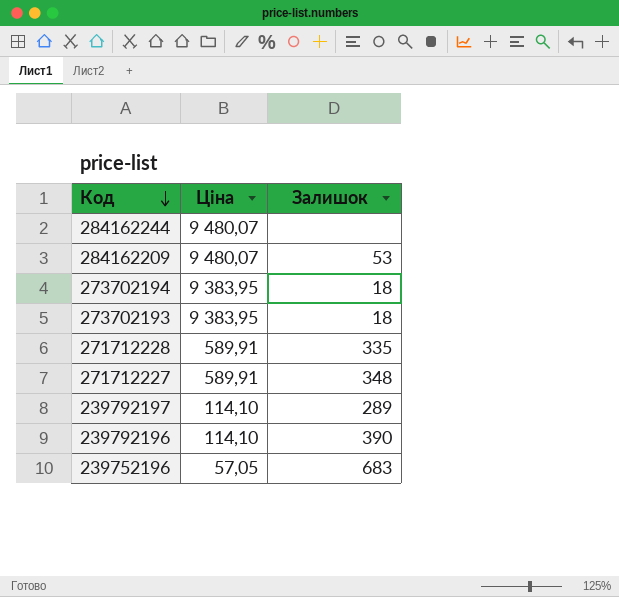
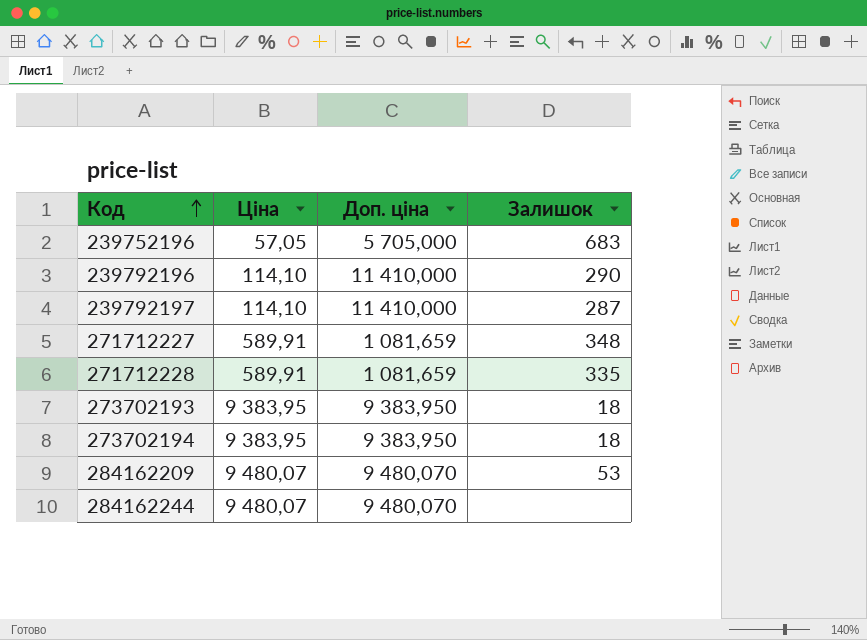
row order: Код descending -> Код ascending
column Доп. ціна | position: none -> 3
239792196 | Залишок: 390 -> 290
239792197 | Залишок: 289 -> 287

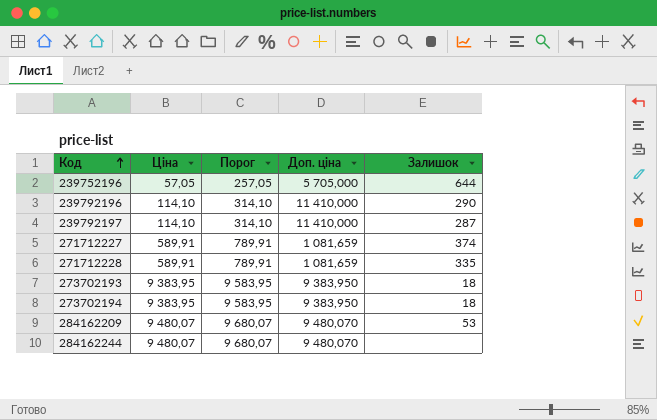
column Порог | formula: none -> [Ціна] + 200
239752196 | Залишок: 683 -> 644
271712227 | Залишок: 348 -> 374

